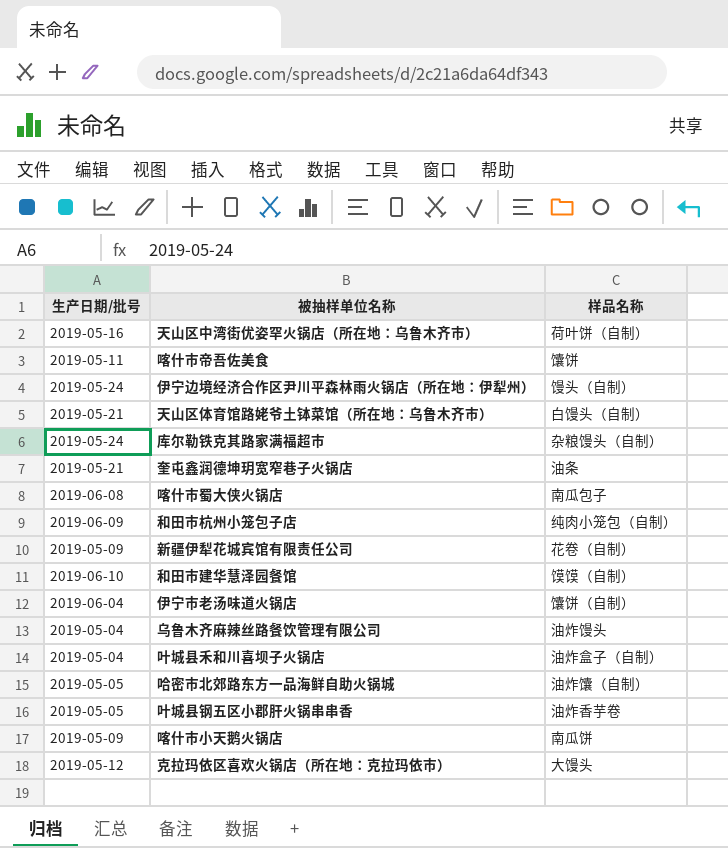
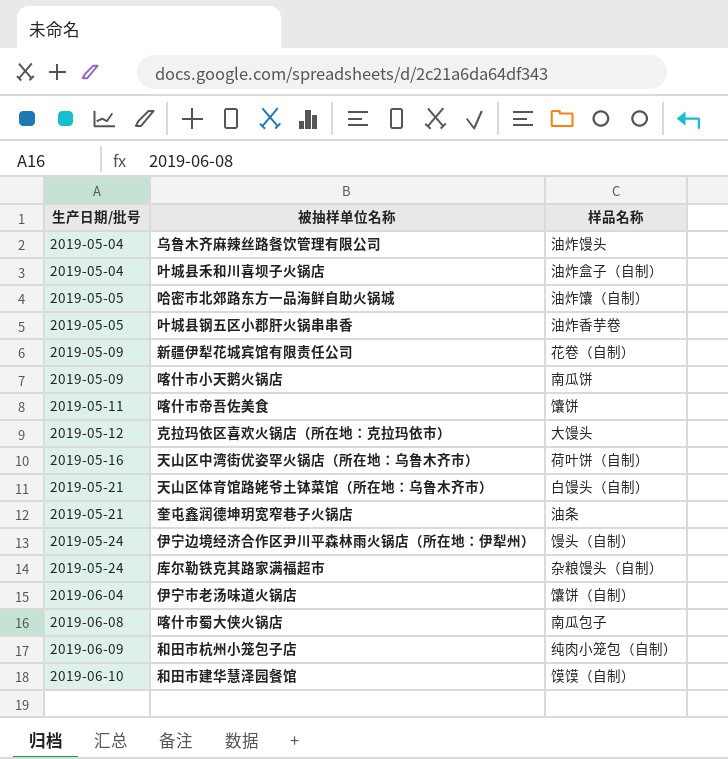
row order: none -> 生产日期/批号 ascending

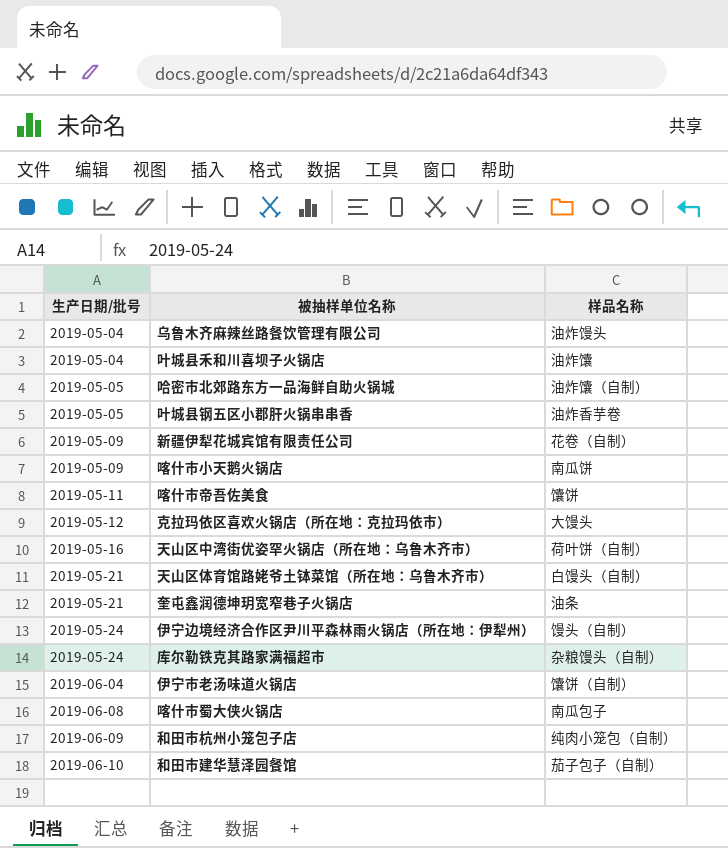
叶城县禾和川喜坝子火锅店 | 样品名称: 油炸盒子（自制） -> 油炸馕
和田市建华慧泽园餐馆 | 样品名称: 馍馍（自制） -> 茄子包子（自制）

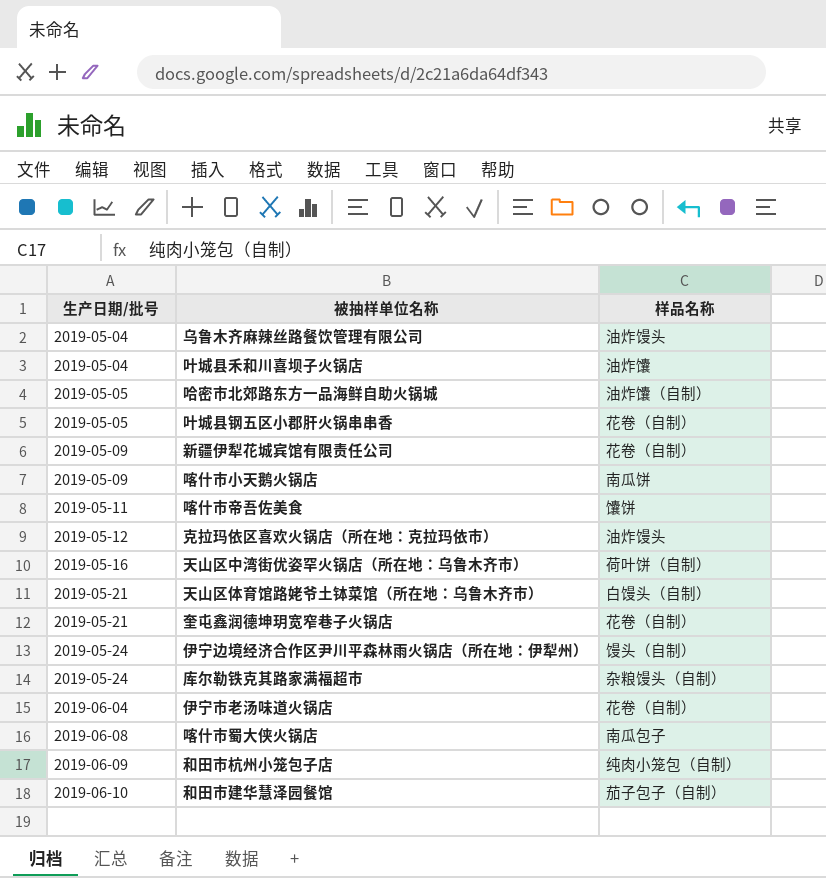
叶城县钢五区小郡肝火锅串串香 | 样品名称: 油炸香芋卷 -> 花卷（自制）
克拉玛依区喜欢火锅店（所在地：克拉玛依市） | 样品名称: 大馒头 -> 油炸馒头
奎屯鑫润德坤玥宽窄巷子火锅店 | 样品名称: 油条 -> 花卷（自制）
伊宁市老汤味道火锅店 | 样品名称: 馕饼（自制） -> 花卷（自制）

